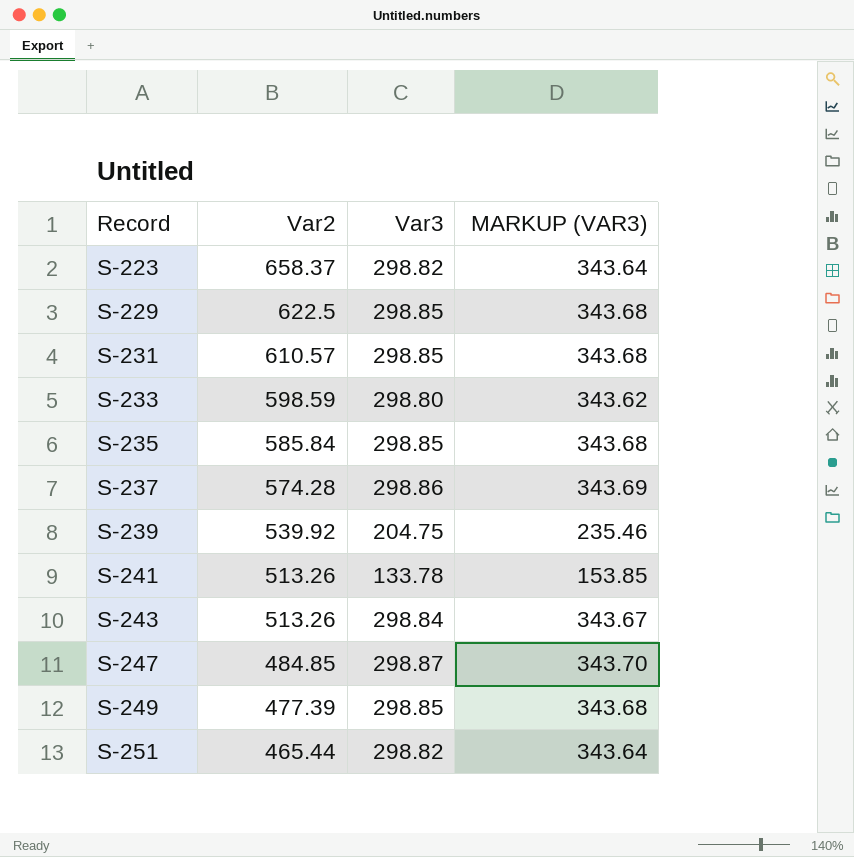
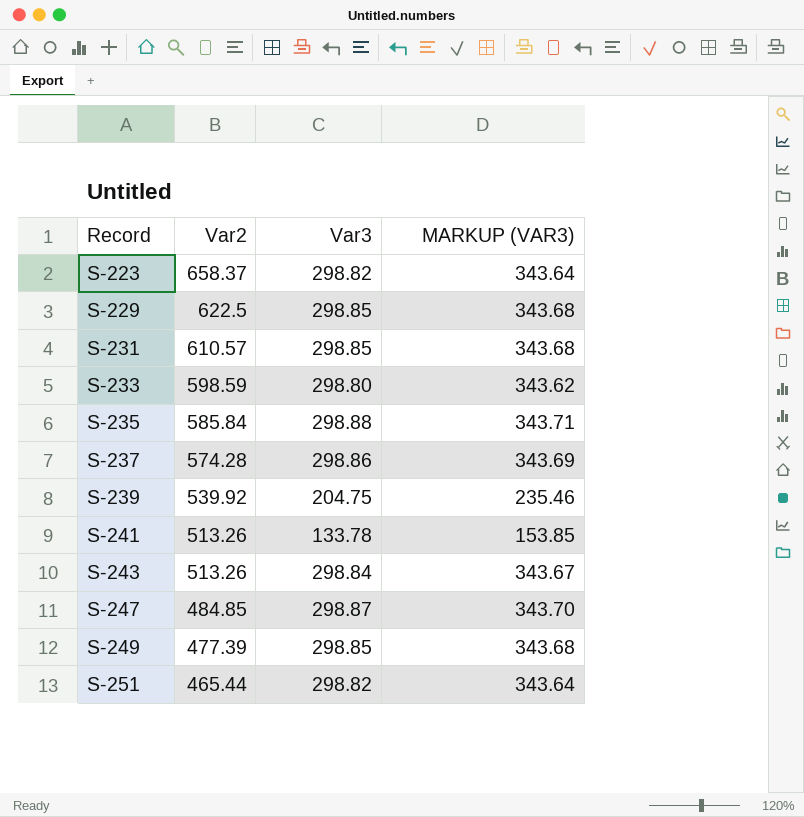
S-235 | Var3: 298.85 -> 298.88
S-235 | MARKUP (VAR3): 343.68 -> 343.71

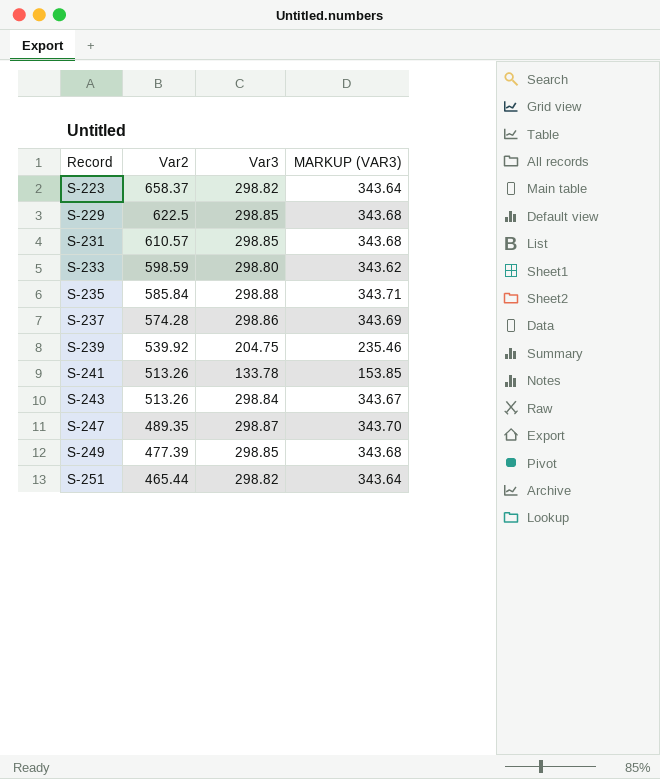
S-247 | Var2: 484.85 -> 489.35

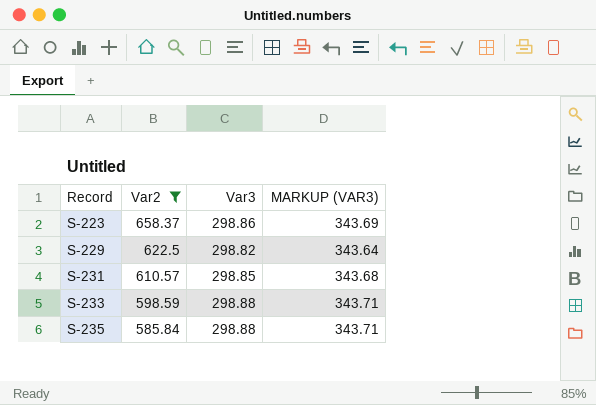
filter: none -> Var2 >= 585.84
S-223 | Var3: 298.82 -> 298.86
S-223 | MARKUP (VAR3): 343.64 -> 343.69
S-229 | Var3: 298.85 -> 298.82
S-229 | MARKUP (VAR3): 343.68 -> 343.64
S-233 | Var3: 298.80 -> 298.88
S-233 | MARKUP (VAR3): 343.62 -> 343.71

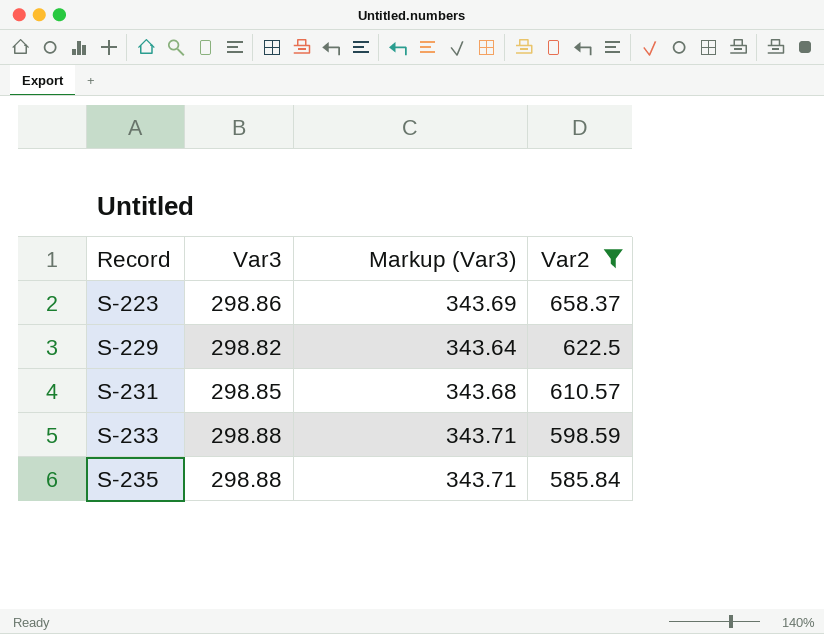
column name: MARKUP (VAR3) -> Markup (Var3)
column Var2 | position: 2 -> 4

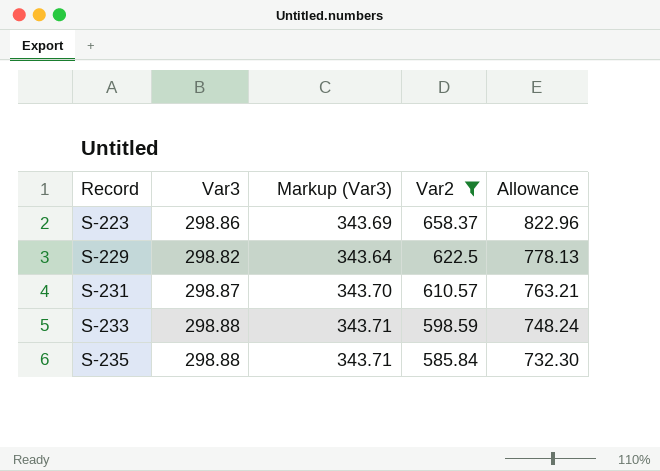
column Allowance | formula: none -> [Var2] * 1.25
S-231 | Var3: 298.85 -> 298.87
S-231 | Markup (Var3): 343.68 -> 343.70

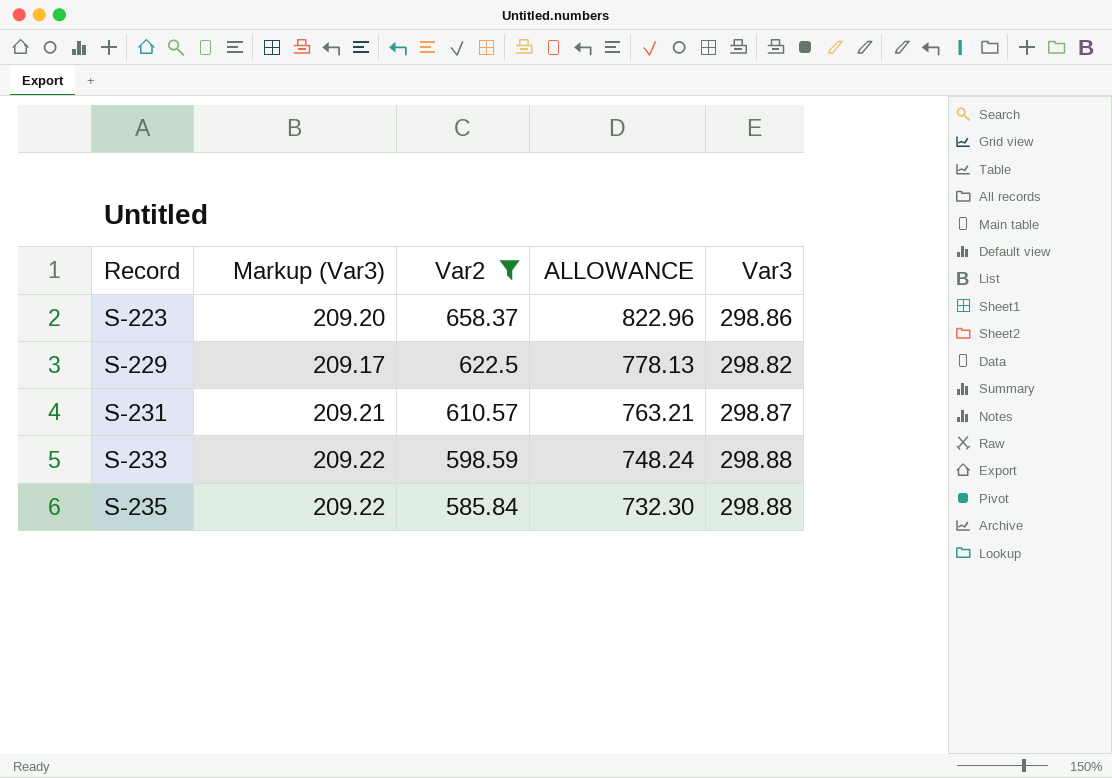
column Markup (Var3) | formula: [Var3] * 1.15 -> [Var3] * 0.7
column name: Allowance -> ALLOWANCE
column Var3 | position: 2 -> 5

